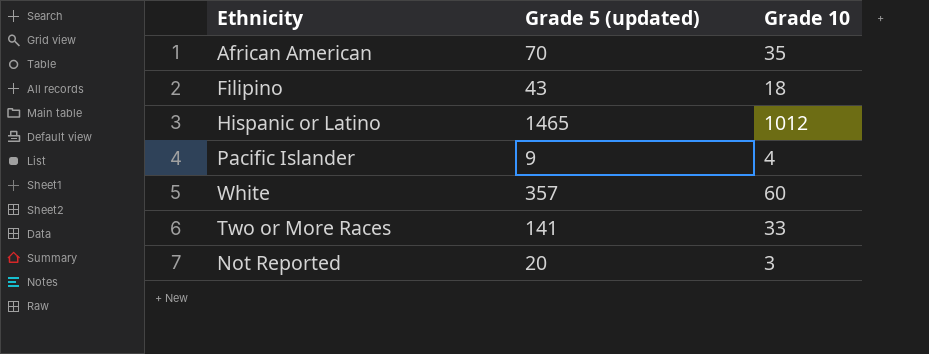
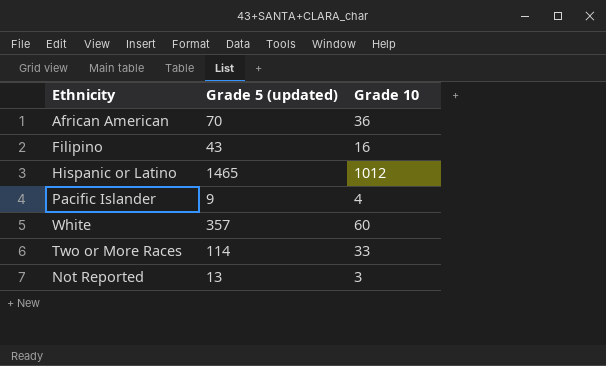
African American | Grade 10: 35 -> 36
Filipino | Grade 10: 18 -> 16
Two or More Races | Grade 5 (updated): 141 -> 114
Not Reported | Grade 5 (updated): 20 -> 13

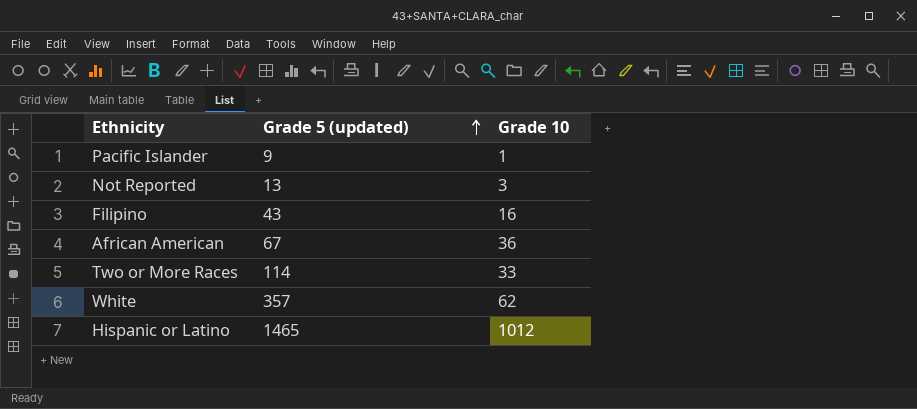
row order: none -> Grade 5 (updated) ascending
Pacific Islander | Grade 10: 4 -> 1
African American | Grade 5 (updated): 70 -> 67
White | Grade 10: 60 -> 62

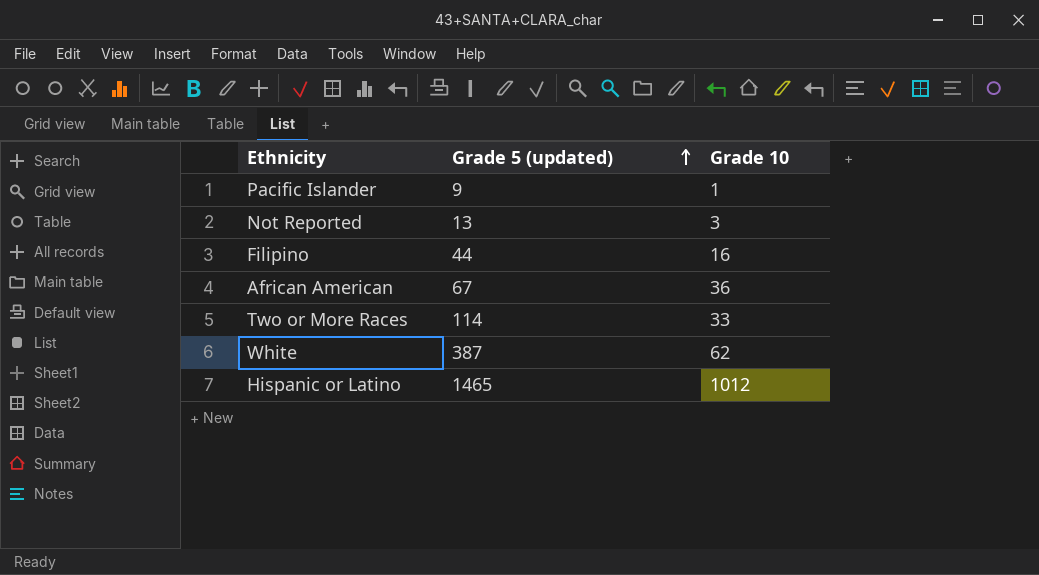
Filipino | Grade 5 (updated): 43 -> 44
White | Grade 5 (updated): 357 -> 387

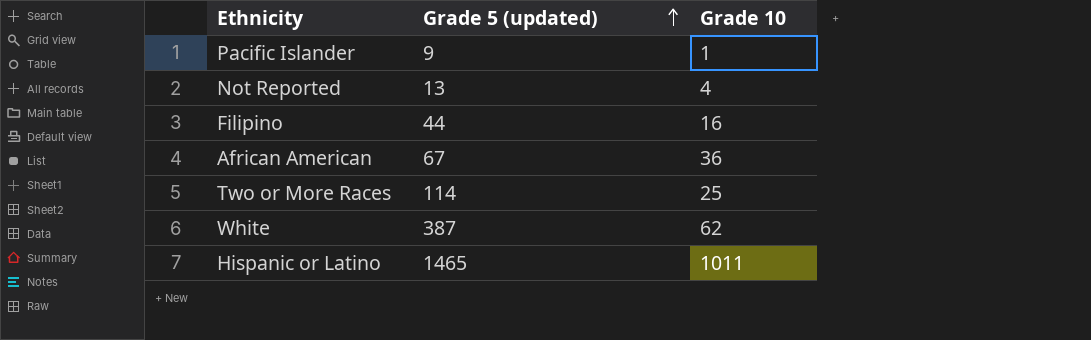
Not Reported | Grade 10: 3 -> 4
Two or More Races | Grade 10: 33 -> 25
Hispanic or Latino | Grade 10: 1012 -> 1011

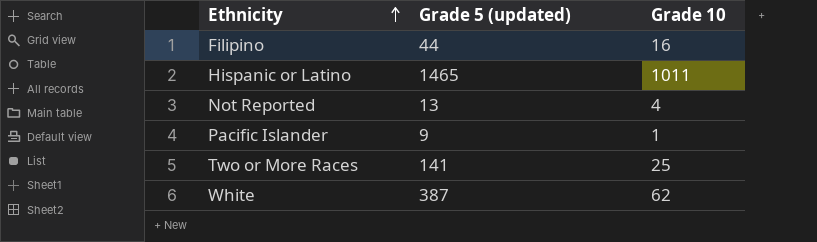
row order: Grade 5 (updated) ascending -> Ethnicity ascending
row African American: 67 | 36 -> none
Two or More Races | Grade 5 (updated): 114 -> 141

